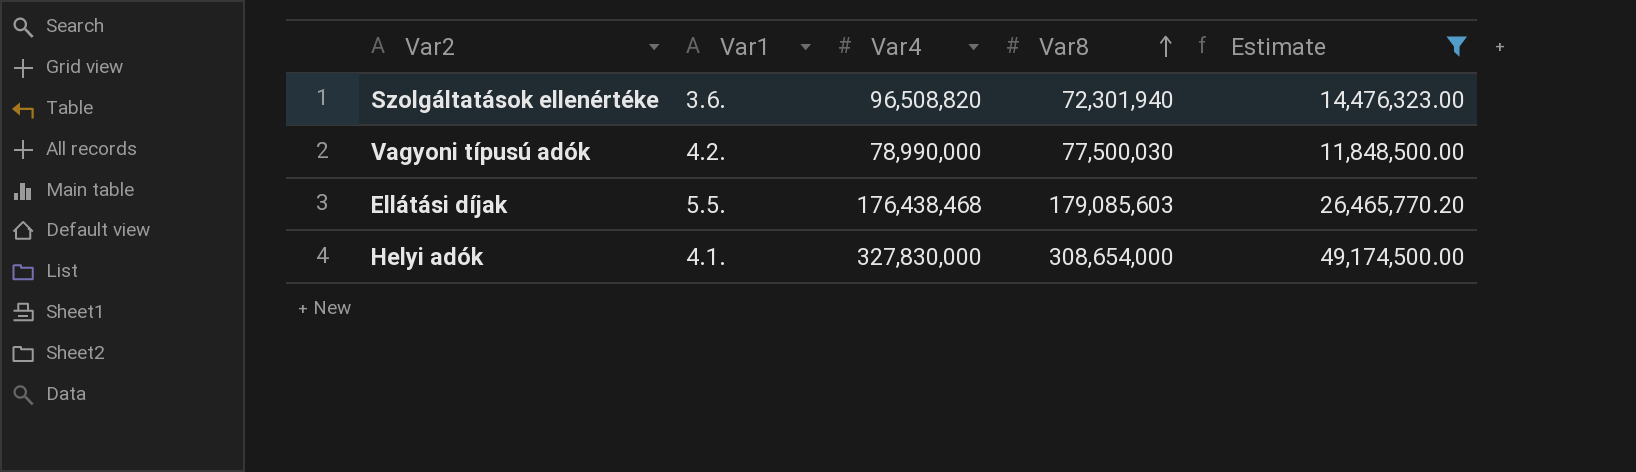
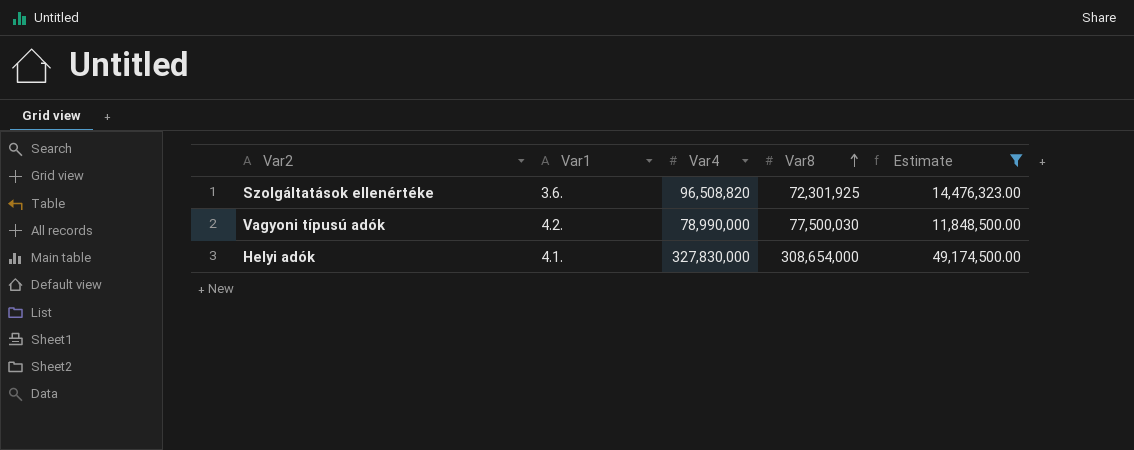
row Ellátási díjak: 5.5. | 176,438,468 | 179,085,603 | 26,465,770.20 -> none
Szolgáltatások ellenértéke | Var8: 72,301,940 -> 72,301,925

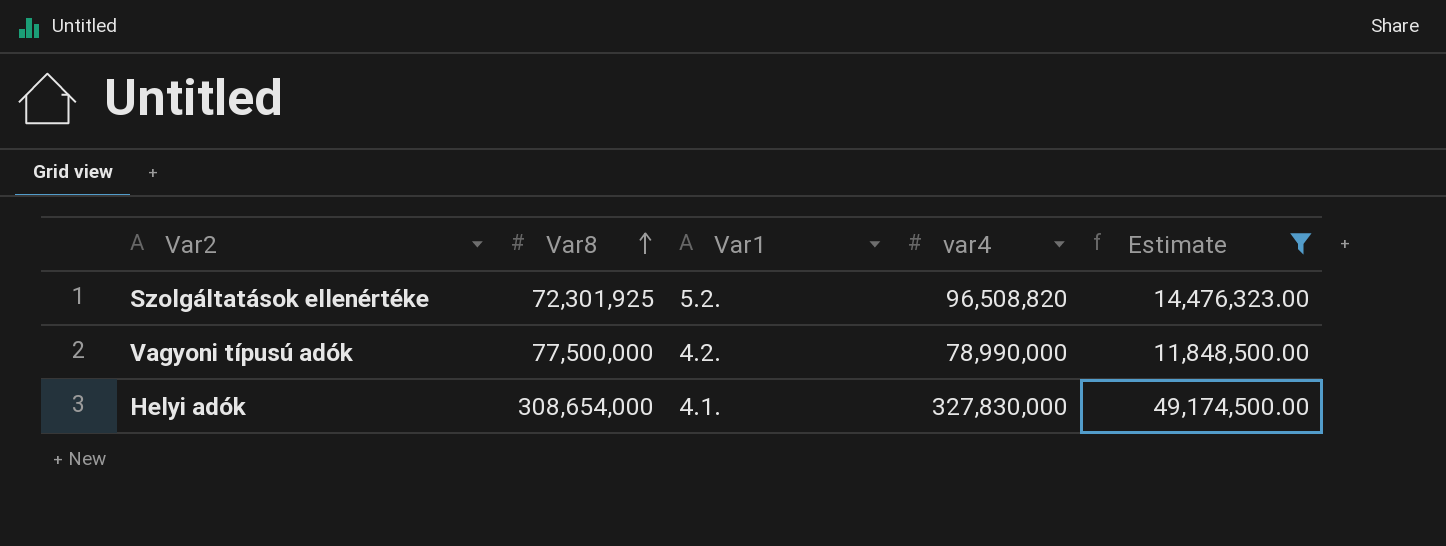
column Var8 | position: 4 -> 2
column name: Var4 -> var4
Szolgáltatások ellenértéke | Var1: 3.6. -> 5.2.
Vagyoni típusú adók | Var8: 77,500,030 -> 77,500,000

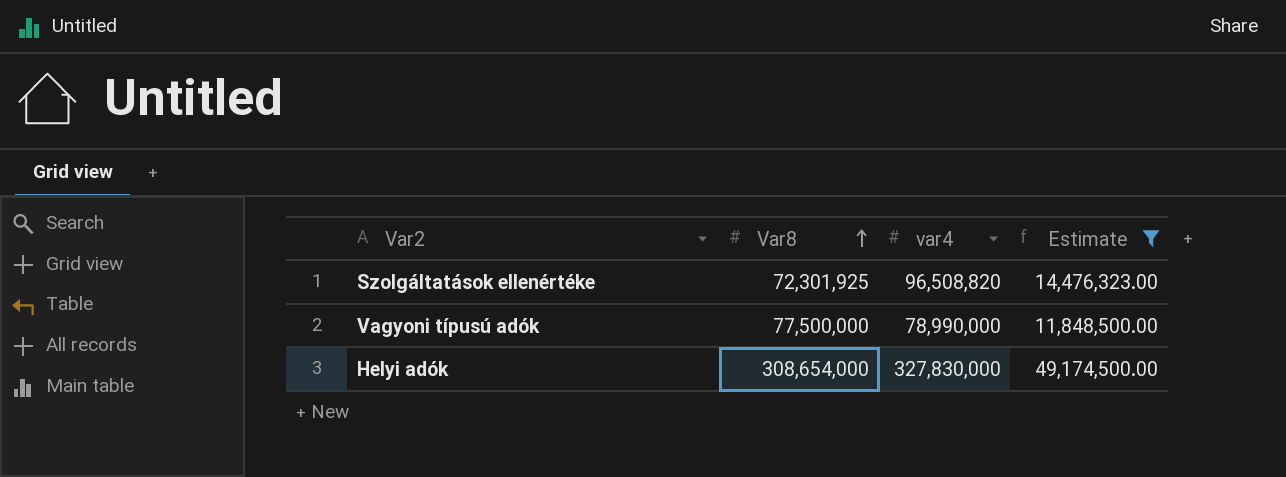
column Var1 | position: 3 -> none

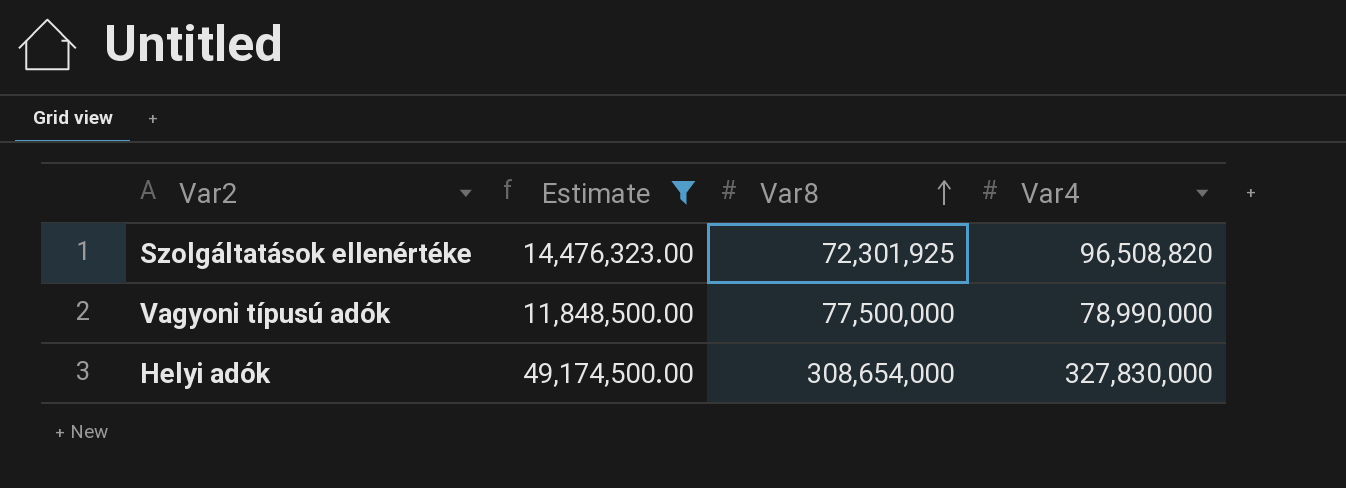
column Estimate | position: 4 -> 2
column name: var4 -> Var4

